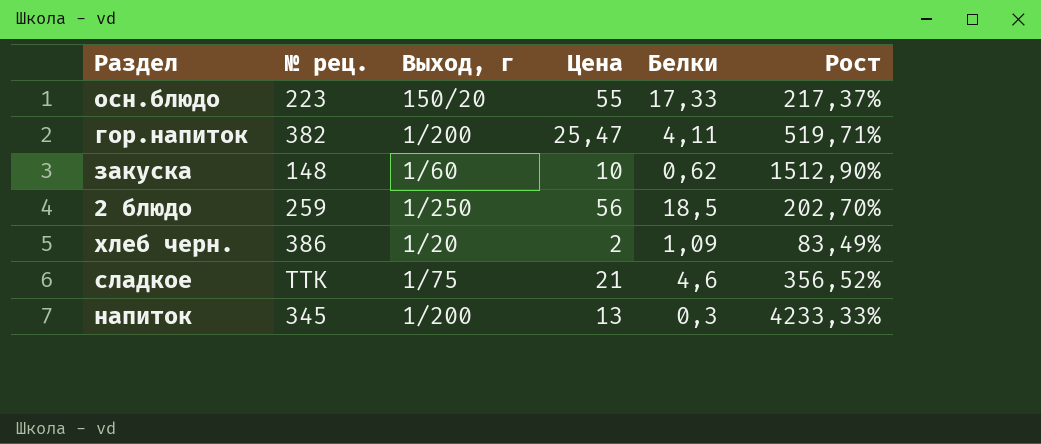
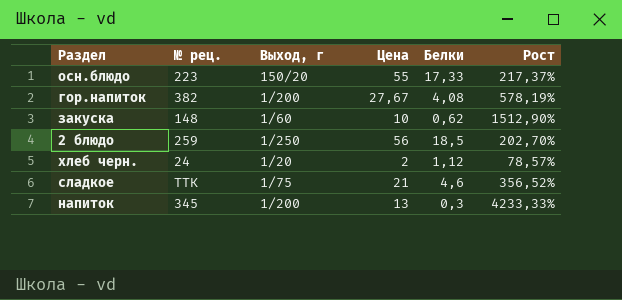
гор.напиток | Цена: 25,47 -> 27,67
гор.напиток | Белки: 4,11 -> 4,08
гор.напиток | Рост: 519,71% -> 578,19%
хлеб черн. | № рец.: 386 -> 24
хлеб черн. | Белки: 1,09 -> 1,12
хлеб черн. | Рост: 83,49% -> 78,57%

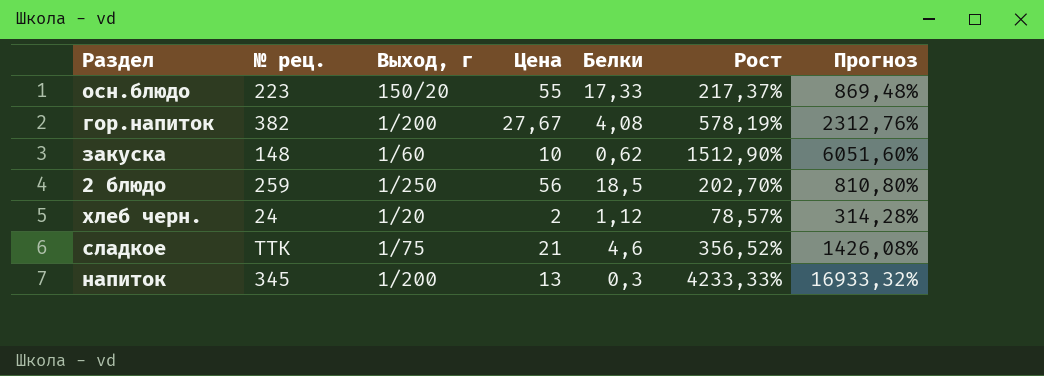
column Прогноз | formula: none -> [Рост] * 4

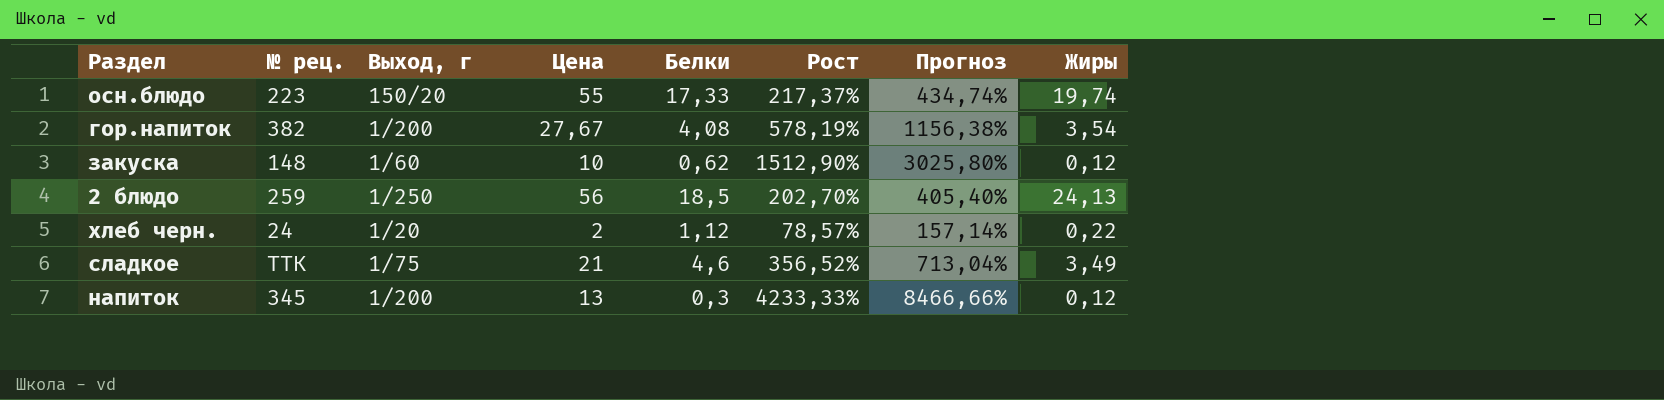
column Прогноз | formula: [Рост] * 4 -> [Рост] * 2
column Жиры | position: none -> 8

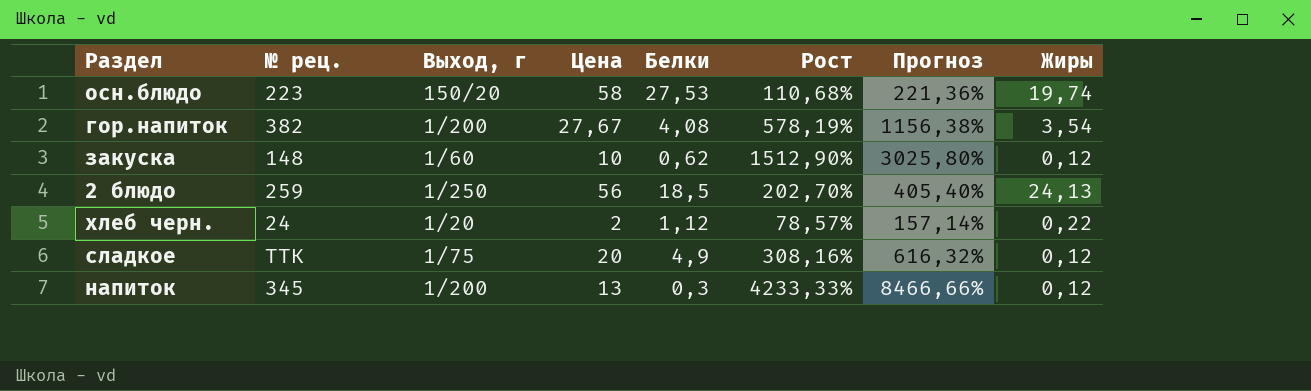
осн.блюдо | Цена: 55 -> 58
осн.блюдо | Белки: 17,33 -> 27,53
осн.блюдо | Рост: 217,37% -> 110,68%
осн.блюдо | Прогноз: 434,74% -> 221,36%
сладкое | Цена: 21 -> 20
сладкое | Белки: 4,6 -> 4,9
сладкое | Рост: 356,52% -> 308,16%
сладкое | Прогноз: 713,04% -> 616,32%
сладкое | Жиры: 3,49 -> 0,12

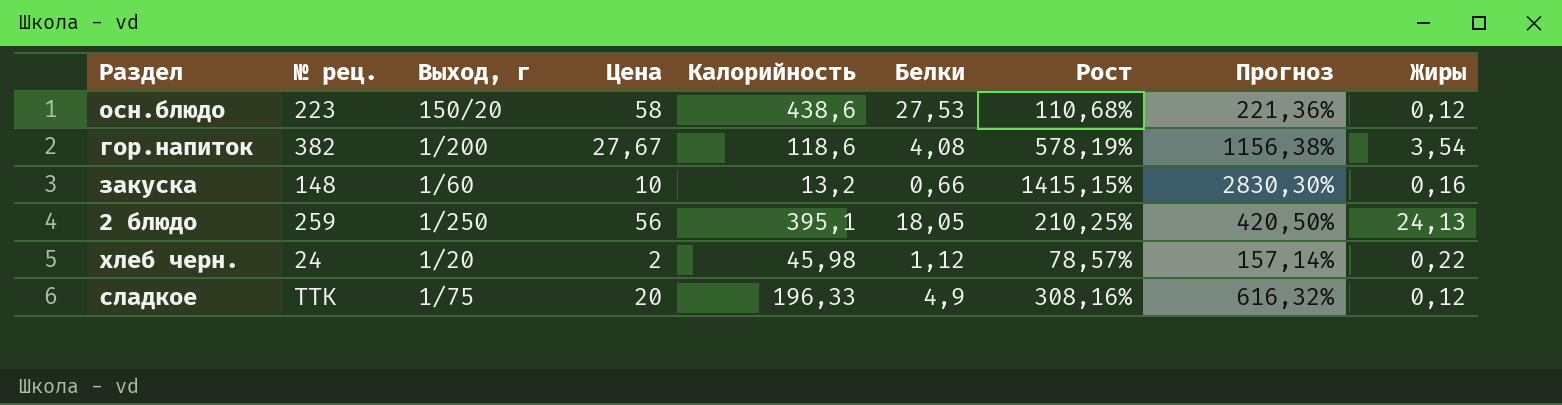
column Калорийность | position: none -> 5
row напиток: 345 | 1/200 | 13 | 0,3 | 4233,33% | 8466,66% | 0,12 -> none
осн.блюдо | Жиры: 19,74 -> 0,12
закуска | Белки: 0,62 -> 0,66
закуска | Рост: 1512,90% -> 1415,15%
закуска | Прогноз: 3025,80% -> 2830,30%
закуска | Жиры: 0,12 -> 0,16
2 блюдо | Белки: 18,5 -> 18,05
2 блюдо | Рост: 202,70% -> 210,25%
2 блюдо | Прогноз: 405,40% -> 420,50%

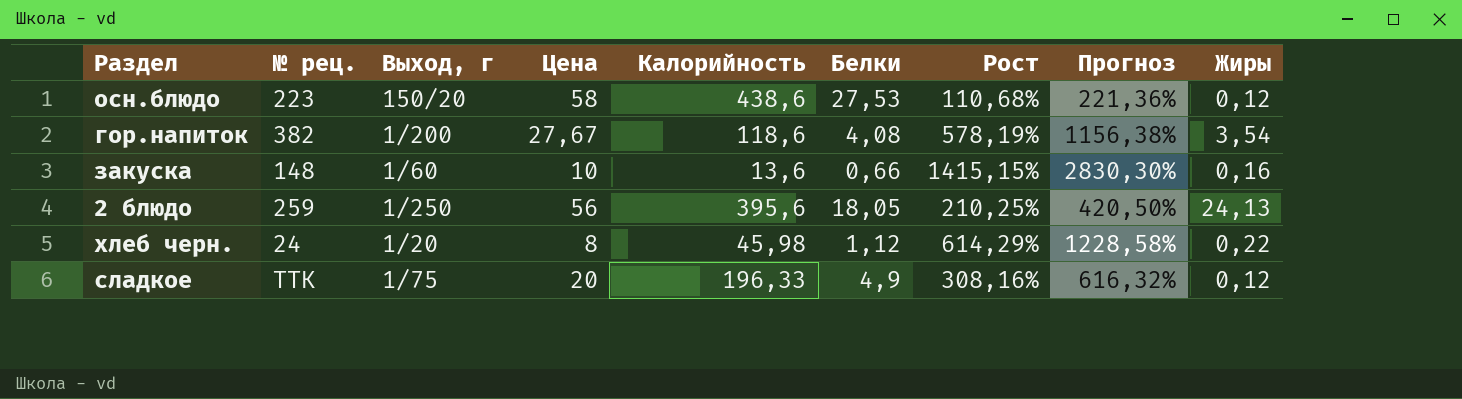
закуска | Калорийность: 13,2 -> 13,6
2 блюдо | Калорийность: 395,1 -> 395,6
хлеб черн. | Цена: 2 -> 8
хлеб черн. | Рост: 78,57% -> 614,29%
хлеб черн. | Прогноз: 157,14% -> 1228,58%

